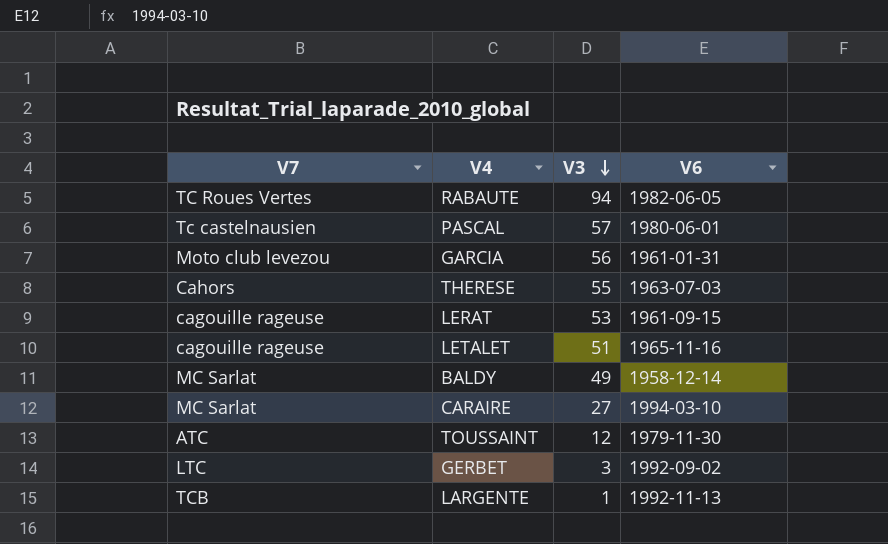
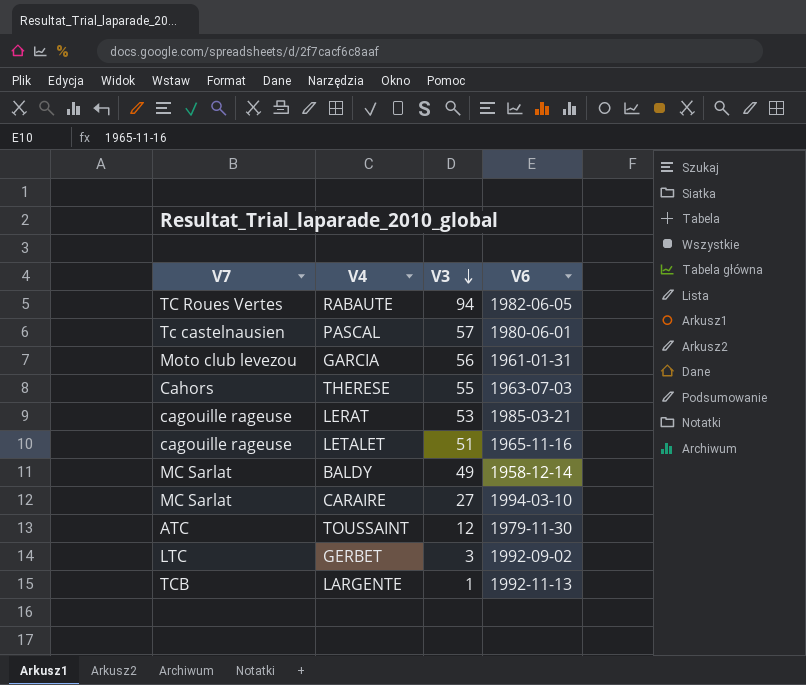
LERAT | V6: 1961-09-15 -> 1985-03-21

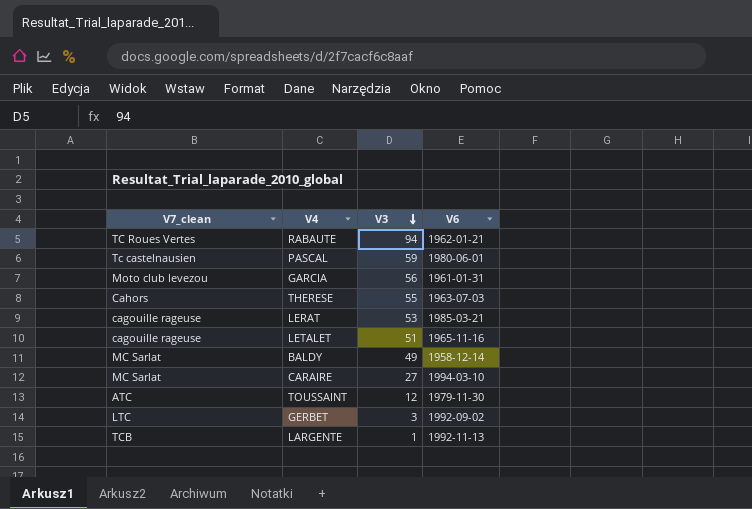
column name: V7 -> V7_clean
RABAUTE | V6: 1982-06-05 -> 1962-01-21
PASCAL | V3: 57 -> 59

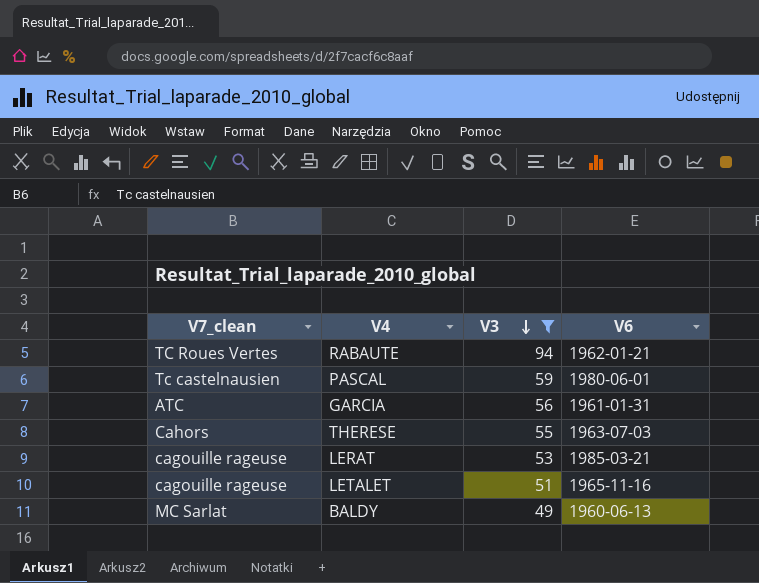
filter: none -> V3 >= 49
GARCIA | V7_clean: Moto club levezou -> ATC
BALDY | V6: 1958-12-14 -> 1960-06-13

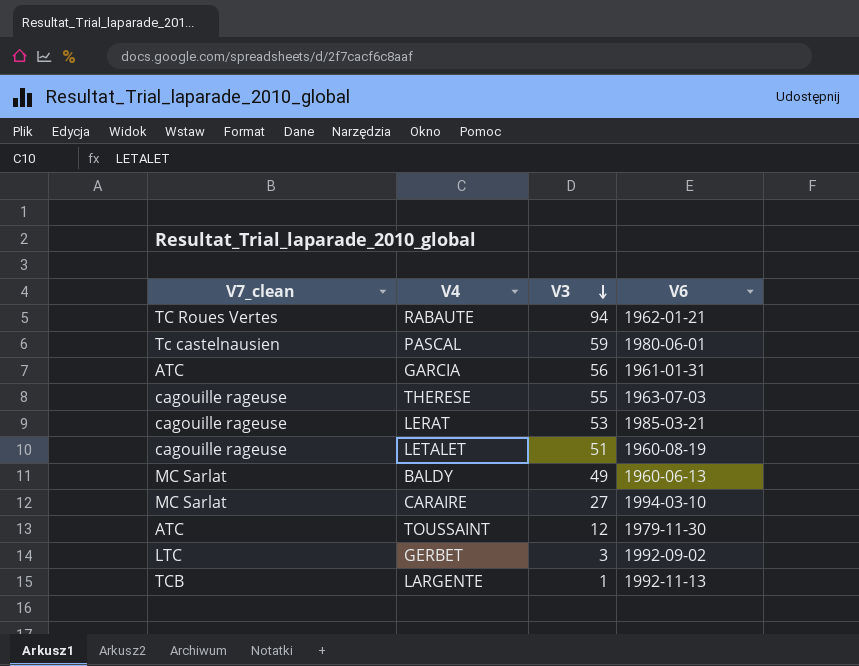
filter: V3 >= 49 -> none
THERESE | V7_clean: Cahors -> cagouille rageuse
LETALET | V6: 1965-11-16 -> 1960-08-19

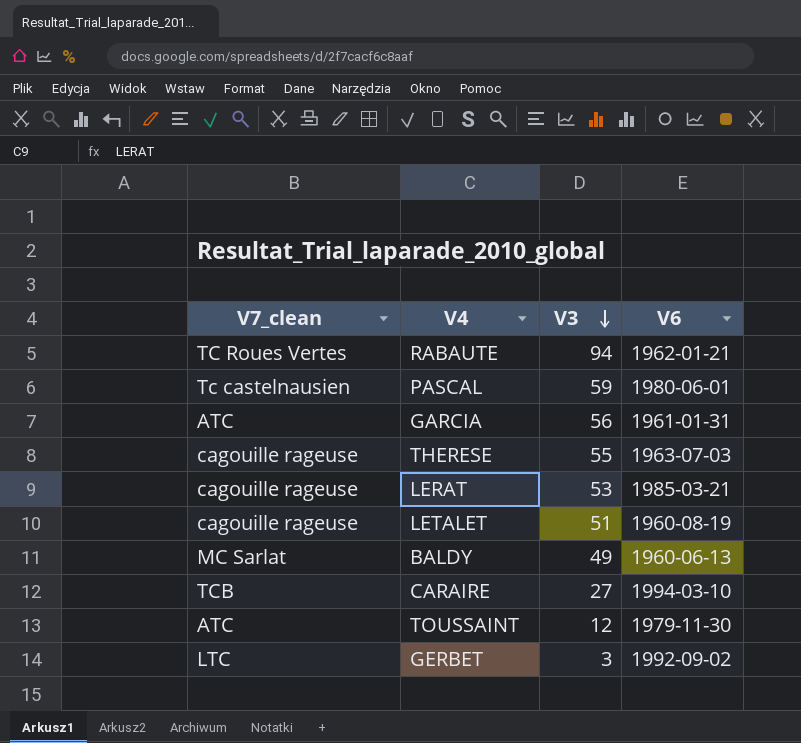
row LARGENTE: TCB | 1 | 1992-11-13 -> none
CARAIRE | V7_clean: MC Sarlat -> TCB

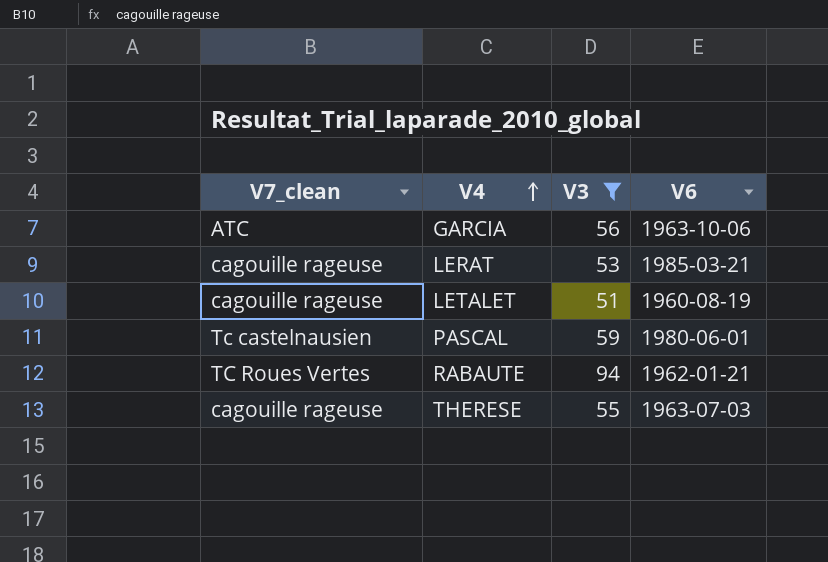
filter: none -> V3 >= 51
row order: V3 descending -> V4 ascending
GARCIA | V6: 1961-01-31 -> 1963-10-06

